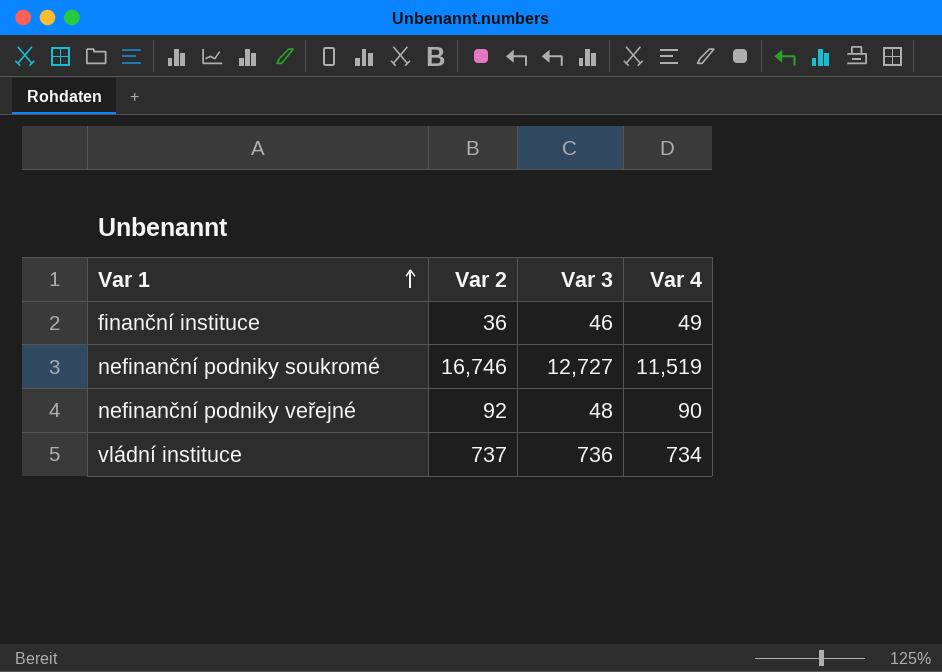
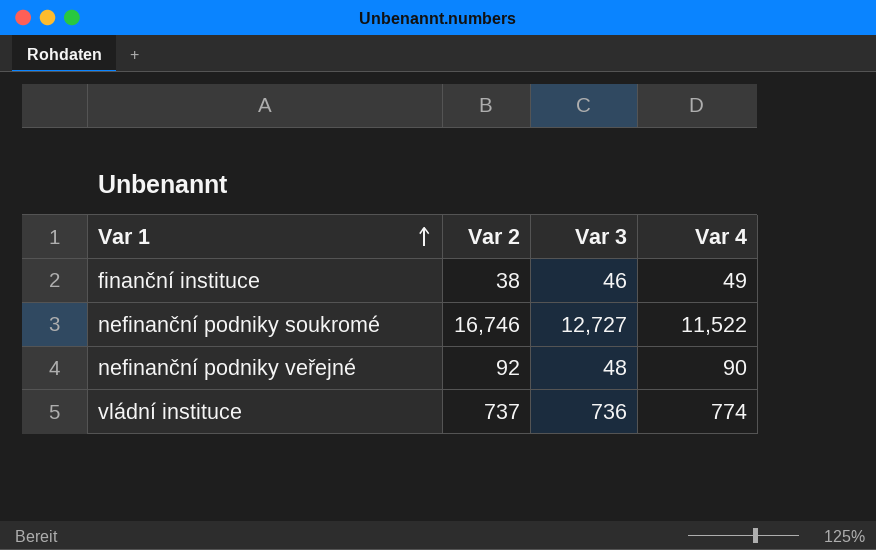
finanční instituce | Var 2: 36 -> 38
nefinanční podniky soukromé | Var 4: 11,519 -> 11,522
vládní instituce | Var 4: 734 -> 774

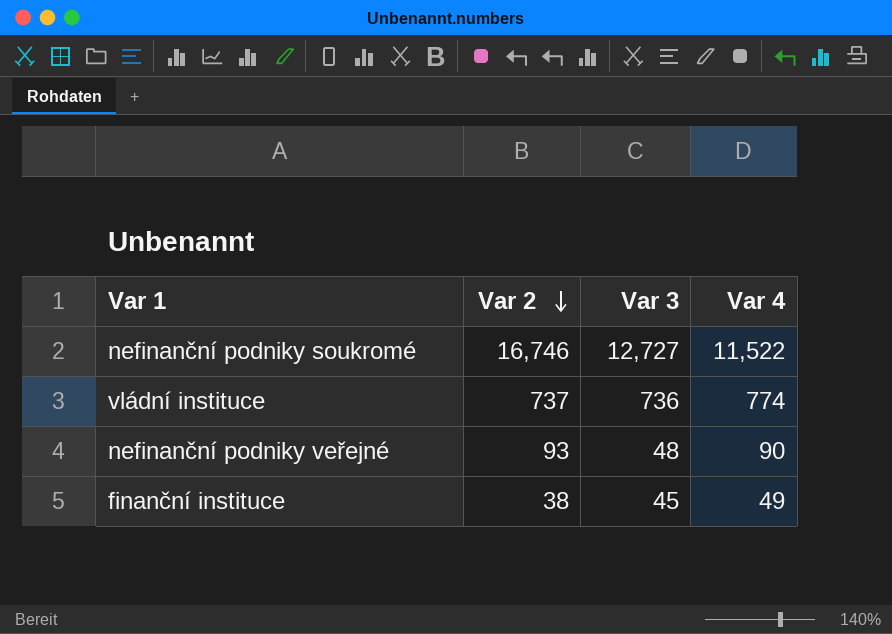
row order: Var 1 ascending -> Var 2 descending
nefinanční podniky veřejné | Var 2: 92 -> 93
finanční instituce | Var 3: 46 -> 45

